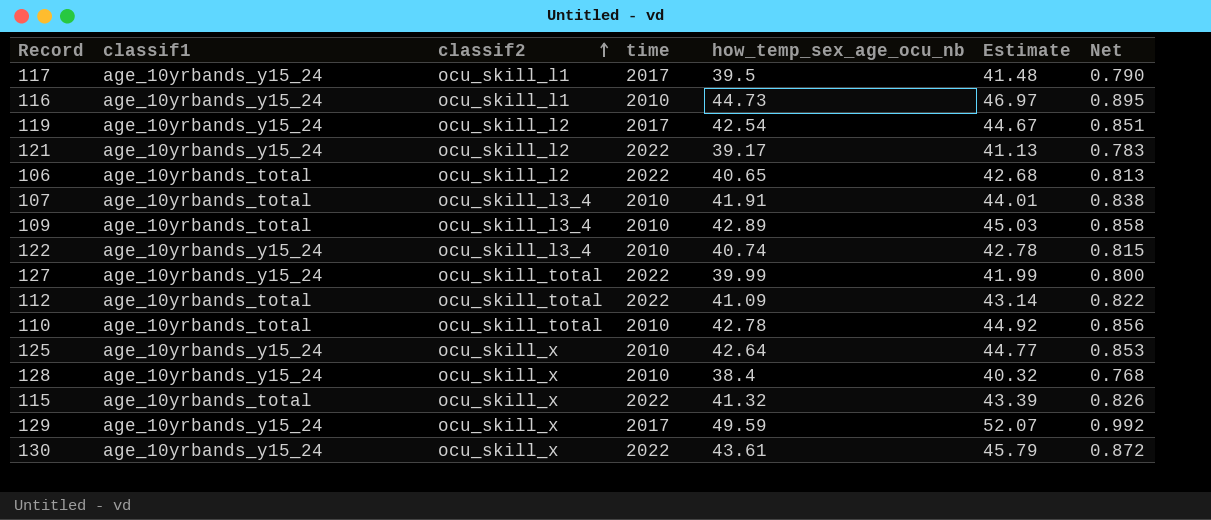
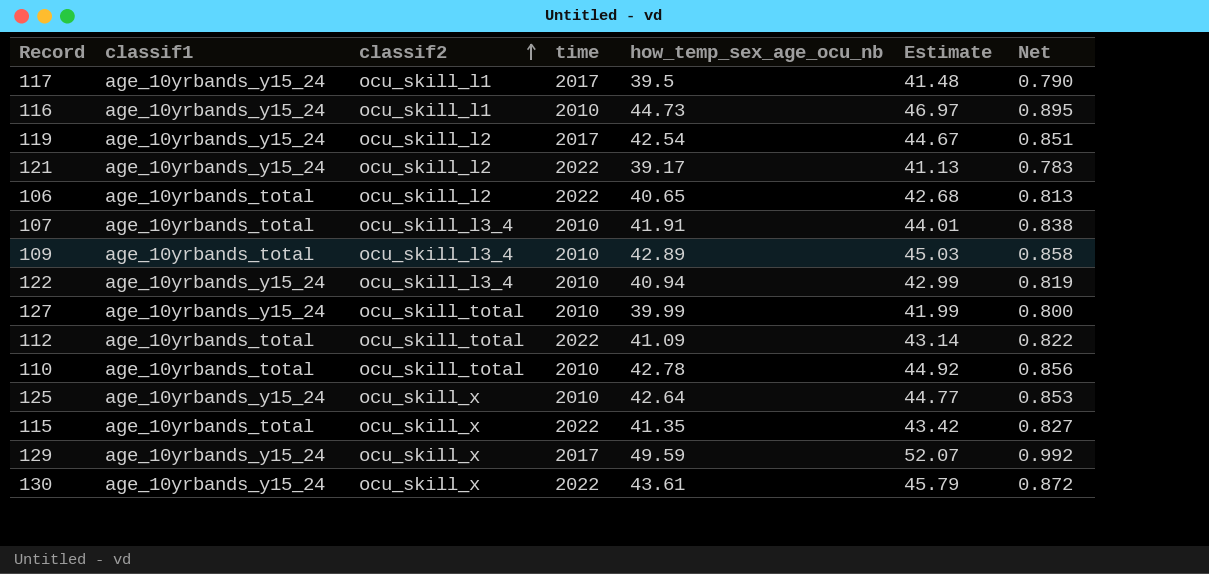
row 128: age_10yrbands_y15_24 | ocu_skill_x | 2010 | 38.4 | 40.32 | 0.768 -> none
122 | how_temp_sex_age_ocu_nb: 40.74 -> 40.94
122 | Estimate: 42.78 -> 42.99
122 | Net: 0.815 -> 0.819
127 | time: 2022 -> 2010
115 | how_temp_sex_age_ocu_nb: 41.32 -> 41.35
115 | Estimate: 43.39 -> 43.42
115 | Net: 0.826 -> 0.827

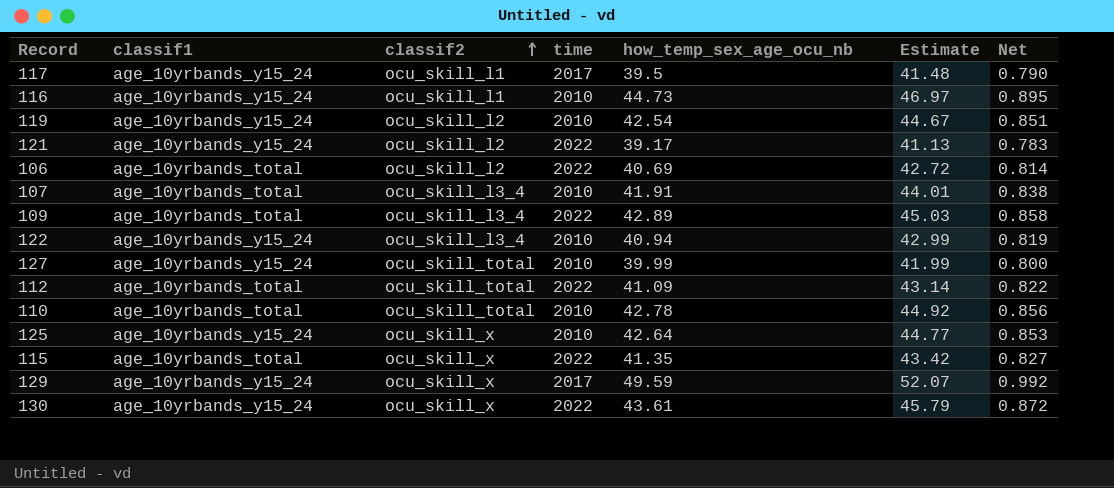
119 | time: 2017 -> 2010
106 | how_temp_sex_age_ocu_nb: 40.65 -> 40.69
106 | Estimate: 42.68 -> 42.72
106 | Net: 0.813 -> 0.814
109 | time: 2010 -> 2022

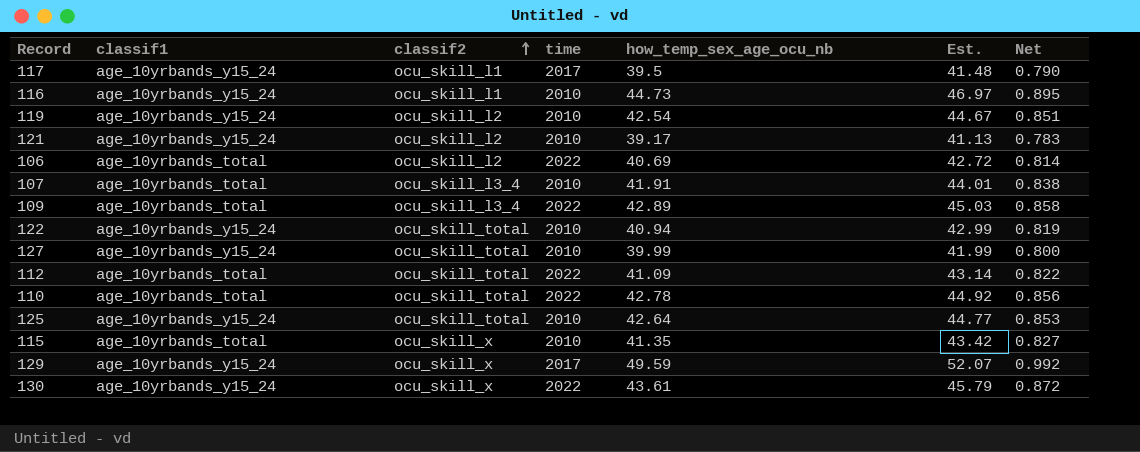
column name: Estimate -> Est.
121 | time: 2022 -> 2010
122 | classif2: ocu_skill_l3_4 -> ocu_skill_total
110 | time: 2010 -> 2022
125 | classif2: ocu_skill_x -> ocu_skill_total
115 | time: 2022 -> 2010

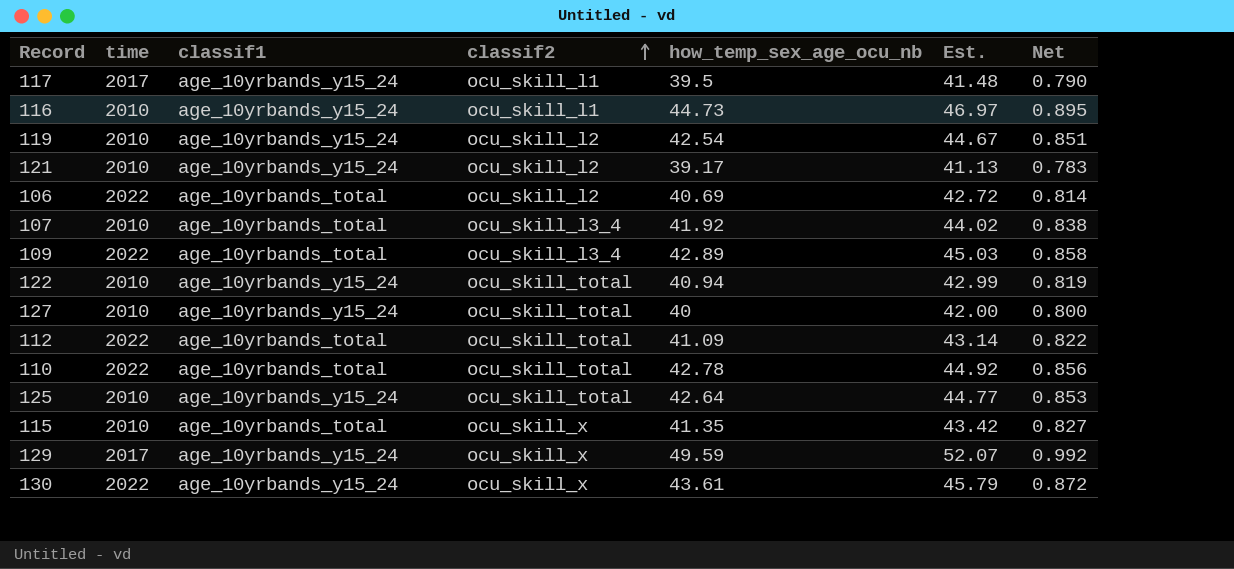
column time | position: 4 -> 2
107 | how_temp_sex_age_ocu_nb: 41.91 -> 41.92
107 | Est.: 44.01 -> 44.02
127 | how_temp_sex_age_ocu_nb: 39.99 -> 40
127 | Est.: 41.99 -> 42.00

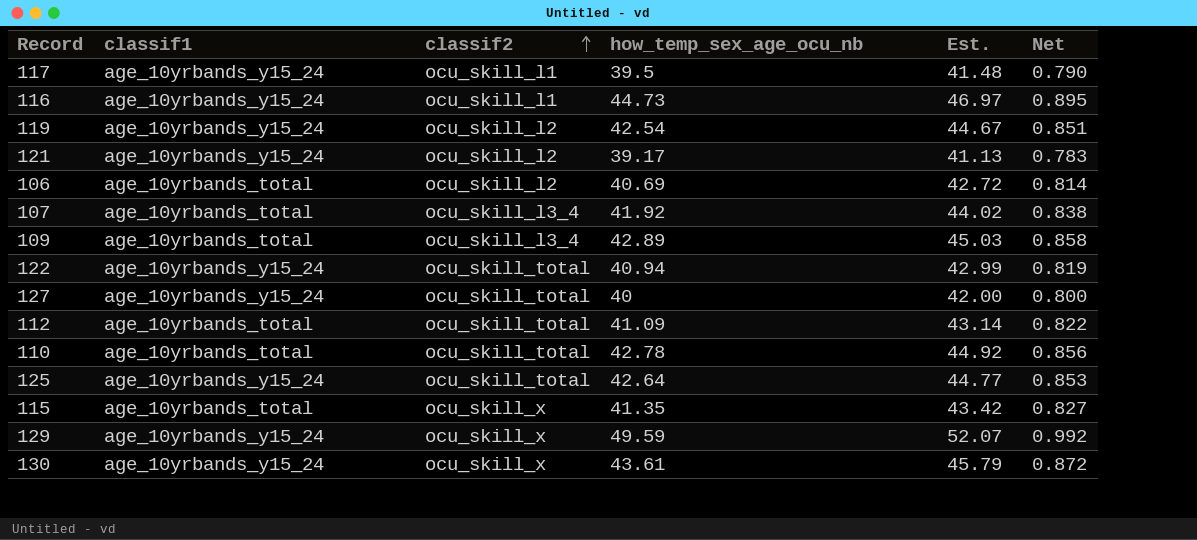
column time | position: 2 -> none

